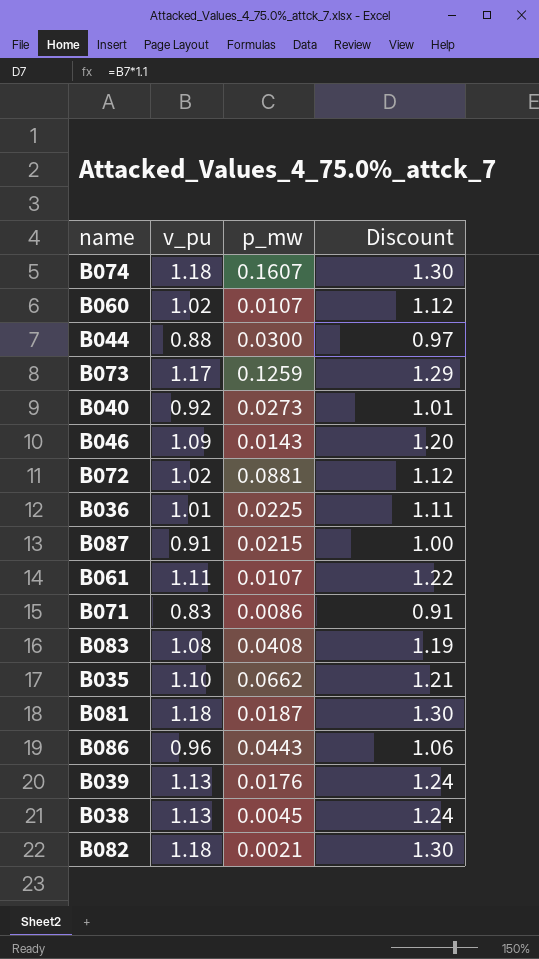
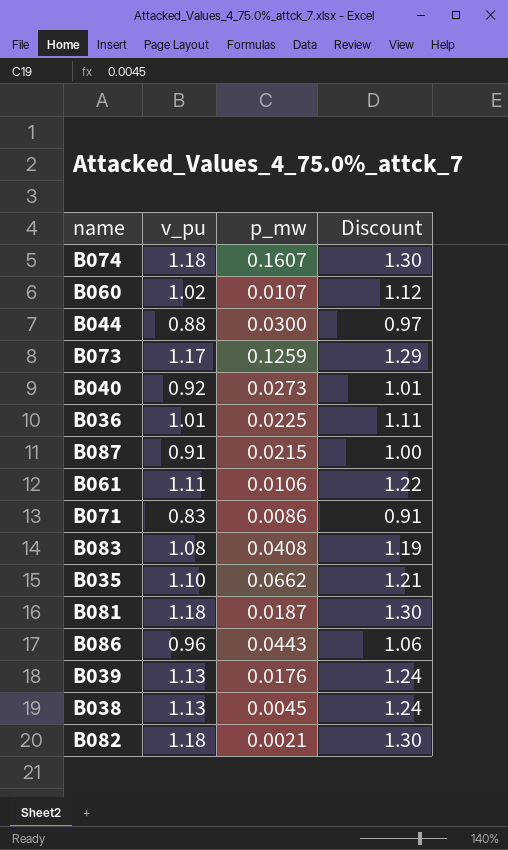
row B046: 1.09 | 0.0143 | 1.20 -> none
row B072: 1.02 | 0.0881 | 1.12 -> none
B061 | p_mw: 0.0107 -> 0.0106

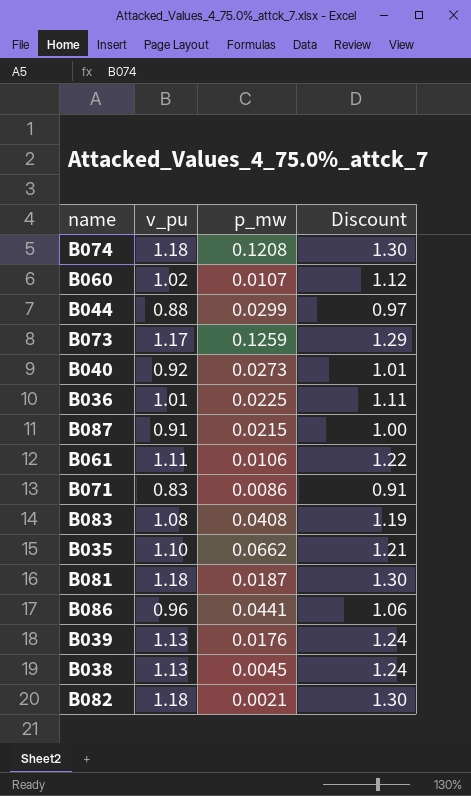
B074 | p_mw: 0.1607 -> 0.1208
B044 | p_mw: 0.0300 -> 0.0299
B086 | p_mw: 0.0443 -> 0.0441

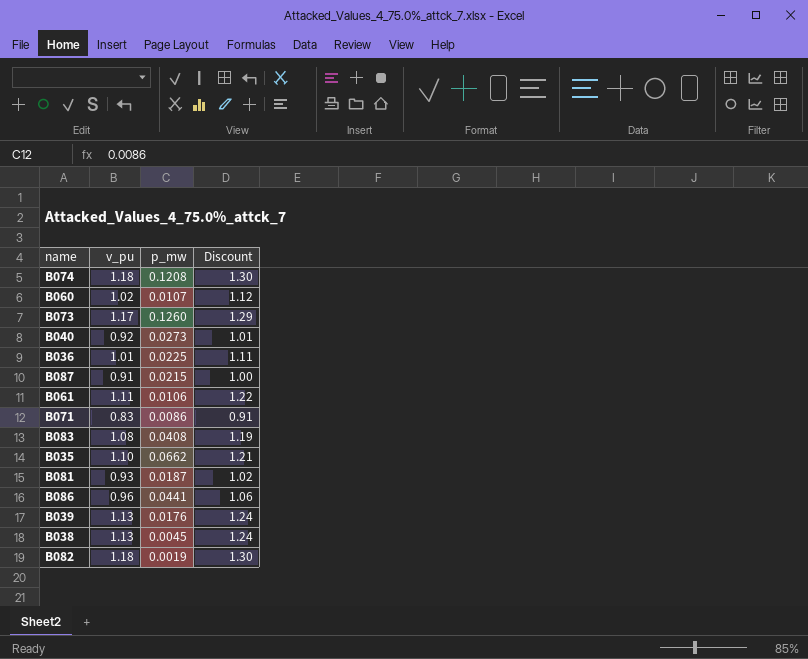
row B044: 0.88 | 0.0299 | 0.97 -> none
B073 | p_mw: 0.1259 -> 0.1260
B081 | v_pu: 1.18 -> 0.93
B081 | Discount: 1.30 -> 1.02
B082 | p_mw: 0.0021 -> 0.0019

